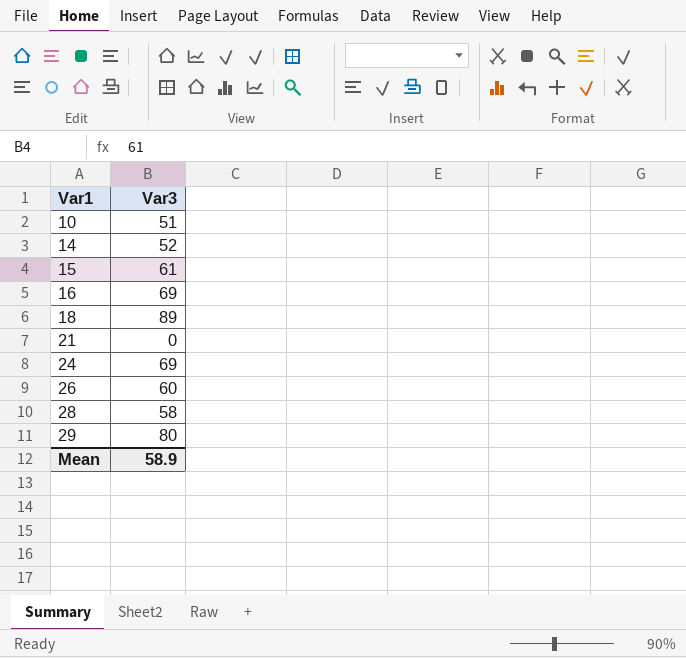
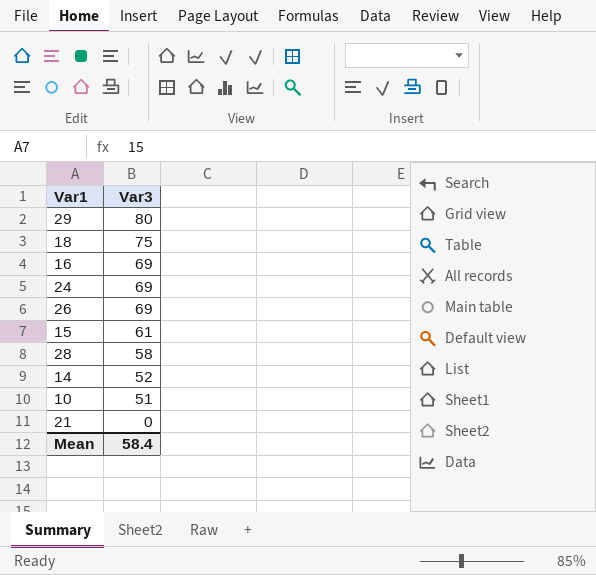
row order: Var1 ascending -> Var3 descending
18 | Var3: 89 -> 75
26 | Var3: 60 -> 69
Mean | Var3: 58.9 -> 58.4

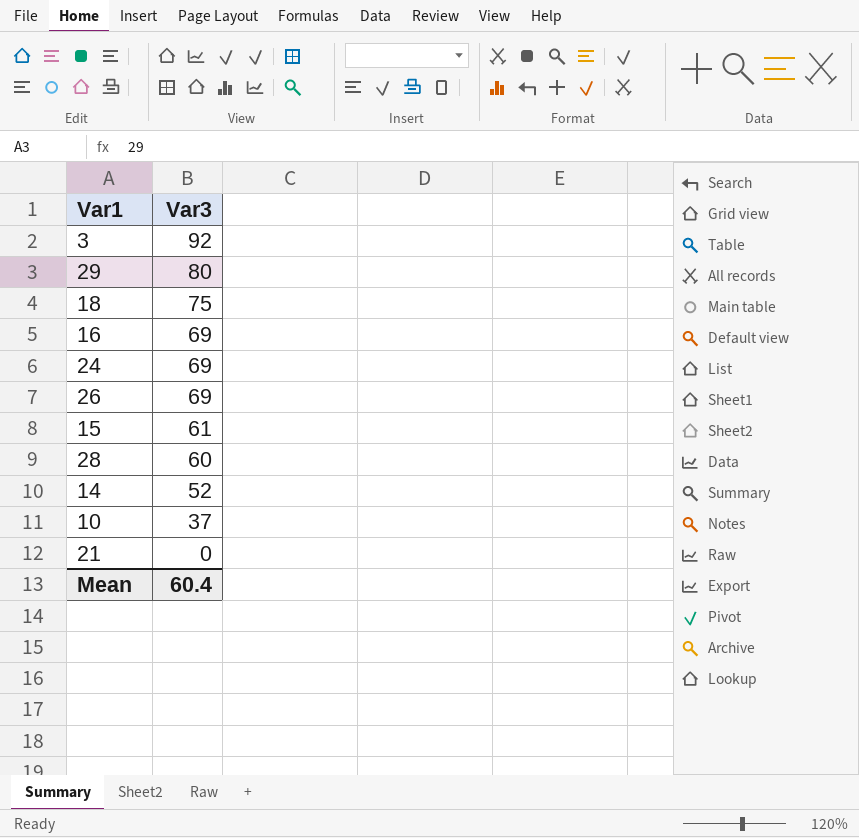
row 3: none -> 92
28 | Var3: 58 -> 60
10 | Var3: 51 -> 37
Mean | Var3: 58.4 -> 60.4

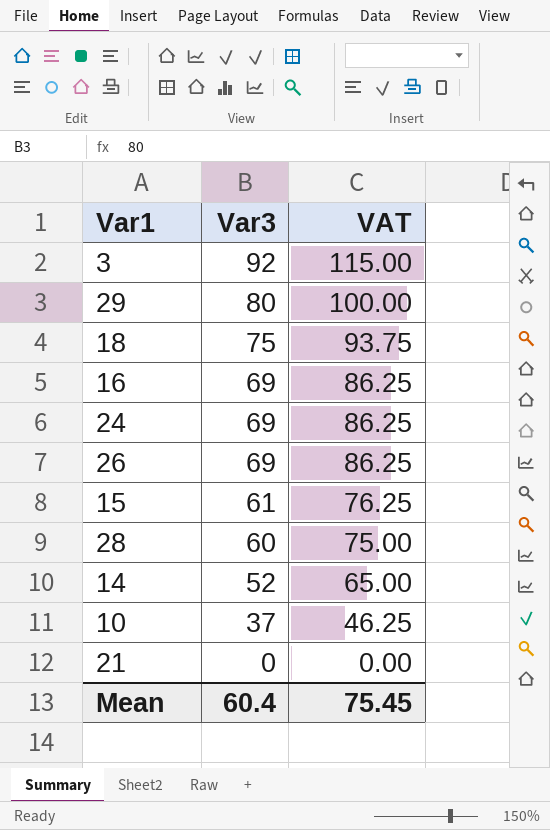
column VAT | formula: none -> [Var3] * 1.25

